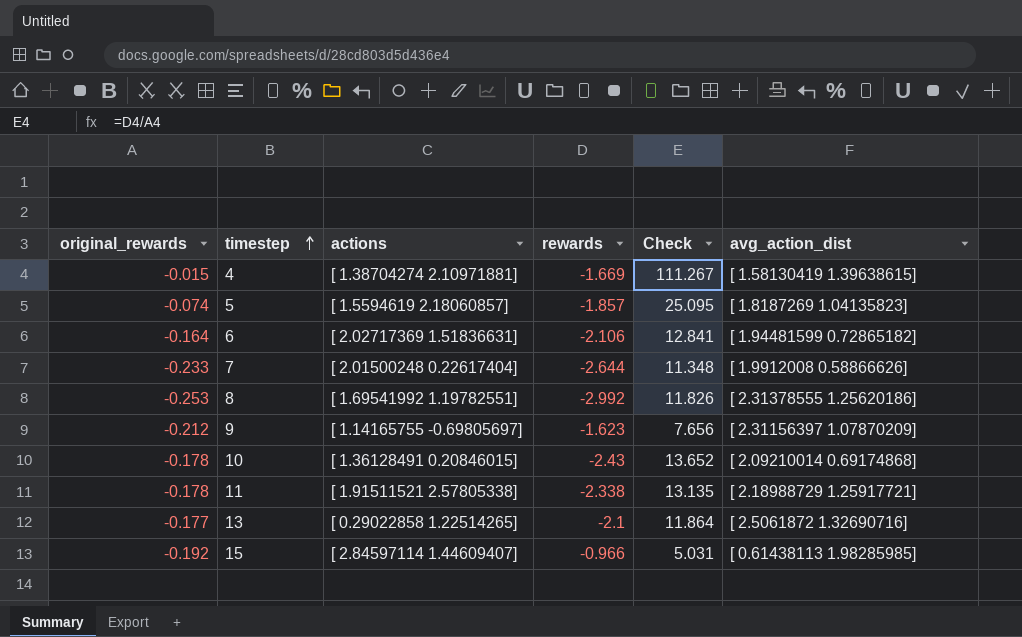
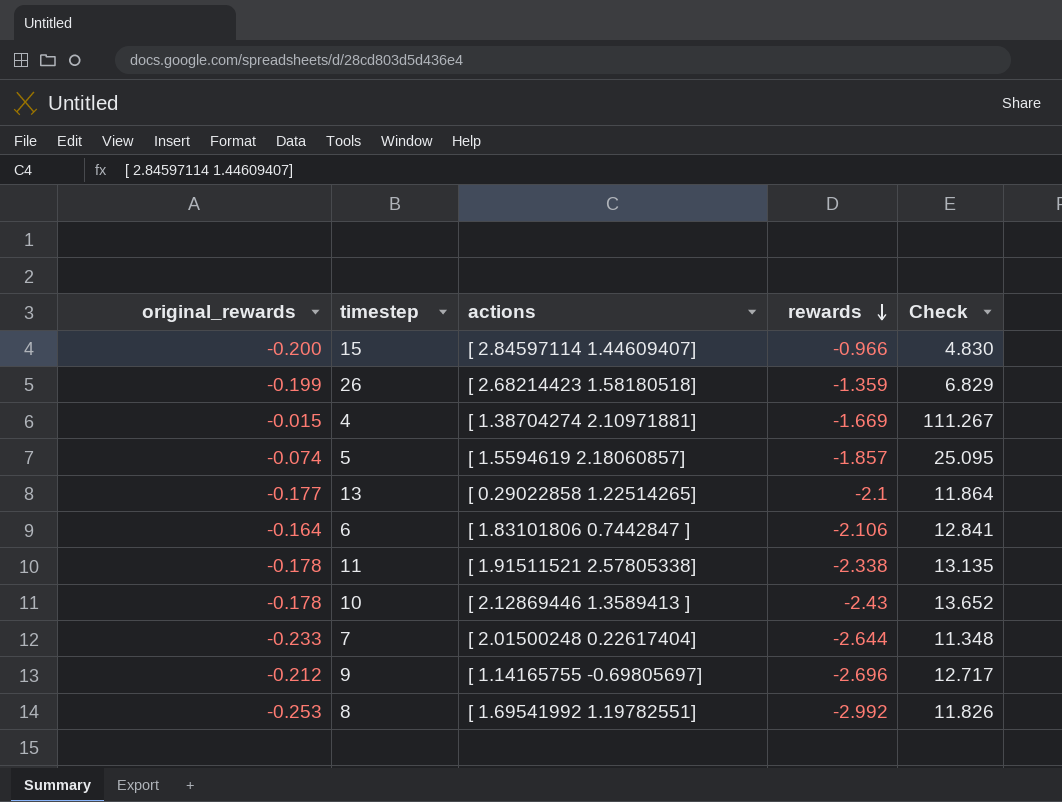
row order: timestep ascending -> rewards descending
column avg_action_dist | position: 6 -> none
15 | original_rewards: -0.192 -> -0.200
15 | Check: 5.031 -> 4.830
row 26: none -> -0.199 | [ 2.68214423 1.58180518] | -1.359 | 6.829
6 | actions: [ 2.02717369 1.51836631] -> [ 1.83101806 0.7442847 ]
10 | actions: [ 1.36128491 0.20846015] -> [ 2.12869446 1.3589413 ]
9 | rewards: -1.623 -> -2.696
9 | Check: 7.656 -> 12.717

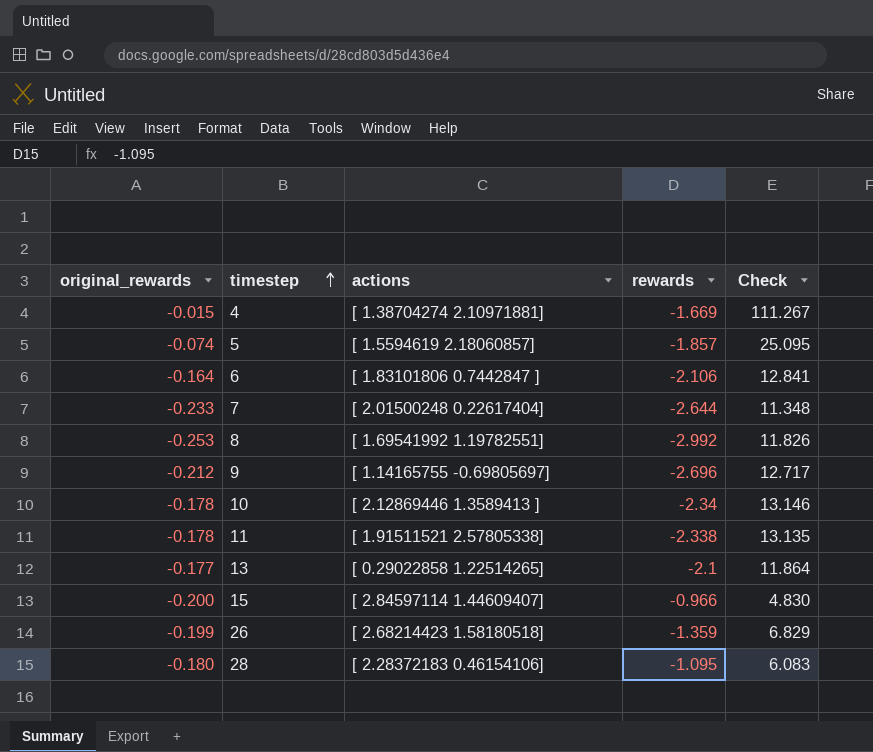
row order: rewards descending -> timestep ascending
10 | rewards: -2.43 -> -2.34
10 | Check: 13.652 -> 13.146
row 28: none -> -0.180 | [ 2.28372183 0.46154106] | -1.095 | 6.083

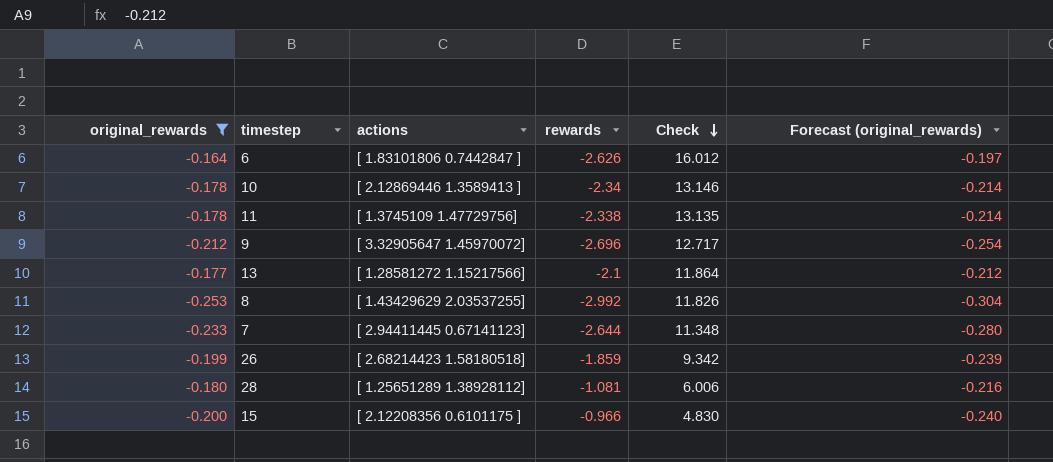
filter: none -> original_rewards <= -0.164
row order: timestep ascending -> Check descending
column Forecast (original_rewards) | formula: none -> [original_rewards] * 1.2
6 | rewards: -2.106 -> -2.626
6 | Check: 12.841 -> 16.012
11 | actions: [ 1.91511521 2.57805338] -> [ 1.3745109 1.47729756]
9 | actions: [ 1.14165755 -0.69805697] -> [ 3.32905647 1.45970072]
13 | actions: [ 0.29022858 1.22514265] -> [ 1.28581272 1.15217566]
8 | actions: [ 1.69541992 1.19782551] -> [ 1.43429629 2.03537255]
7 | actions: [ 2.01500248 0.22617404] -> [ 2.94411445 0.67141123]
26 | rewards: -1.359 -> -1.859
26 | Check: 6.829 -> 9.342
28 | actions: [ 2.28372183 0.46154106] -> [ 1.25651289 1.38928112]
28 | rewards: -1.095 -> -1.081
28 | Check: 6.083 -> 6.006
15 | actions: [ 2.84597114 1.44609407] -> [ 2.12208356 0.6101175 ]

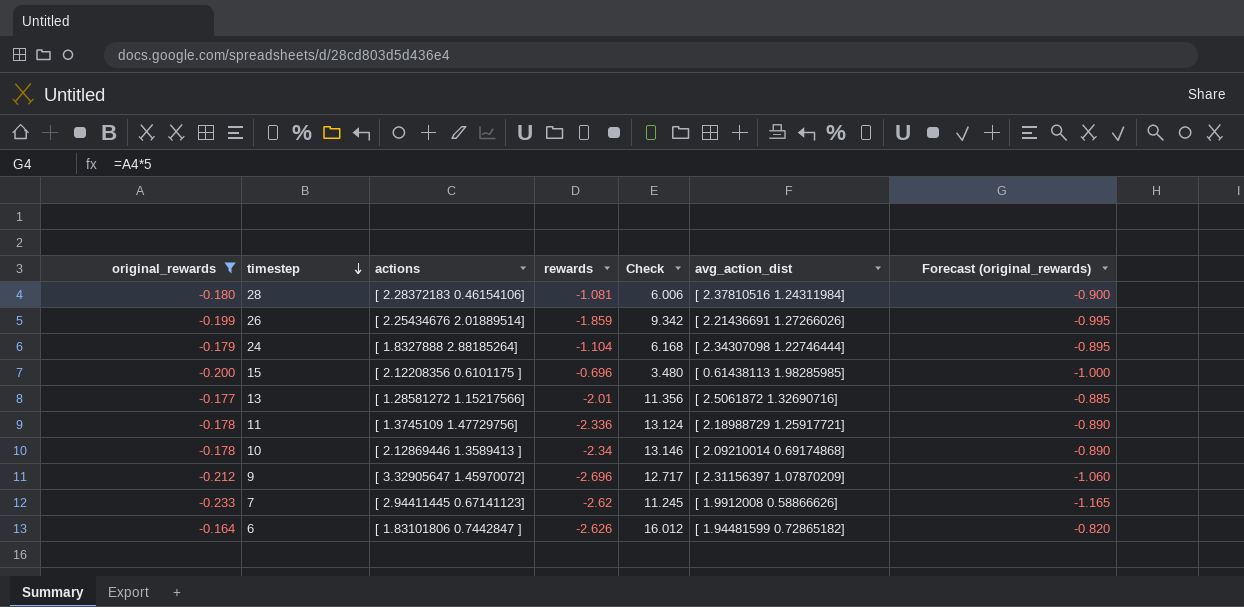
row order: Check descending -> timestep descending
column avg_action_dist | position: none -> 6
column Forecast (original_rewards) | formula: [original_rewards] * 1.2 -> [original_rewards] * 5
row 8: -0.253 | [ 1.43429629 2.03537255] | -2.992 | 11.826 | -0.304 -> none
28 | actions: [ 1.25651289 1.38928112] -> [ 2.28372183 0.46154106]
26 | actions: [ 2.68214423 1.58180518] -> [ 2.25434676 2.01889514]
row 24: none -> -0.179 | [ 1.8327888 2.88185264] | -1.104 | 6.168 | [ 2.34307098 1.22746444] | -0.895
15 | rewards: -0.966 -> -0.696
15 | Check: 4.830 -> 3.480
13 | rewards: -2.1 -> -2.01
13 | Check: 11.864 -> 11.356
11 | rewards: -2.338 -> -2.336
11 | Check: 13.135 -> 13.124
7 | rewards: -2.644 -> -2.62
7 | Check: 11.348 -> 11.245

